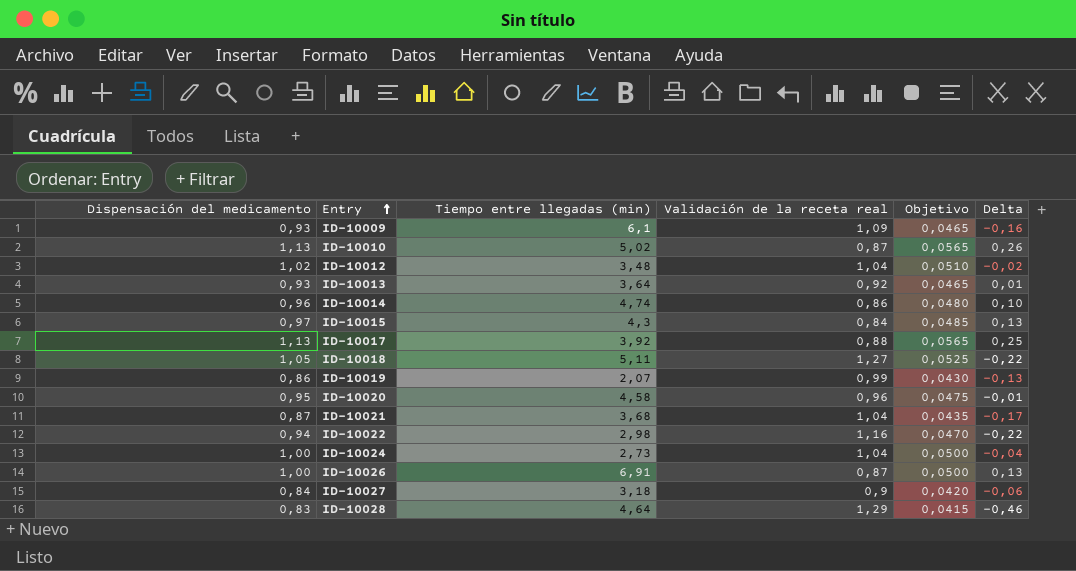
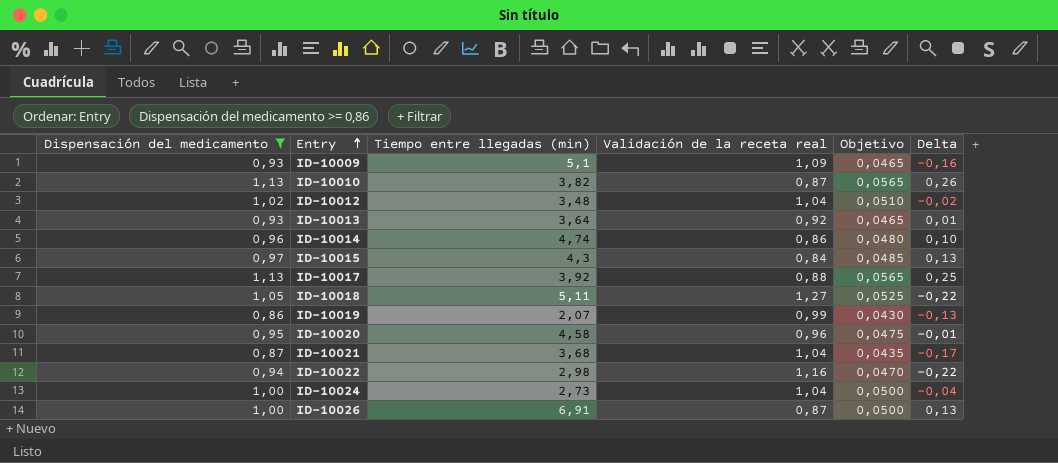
filter: none -> Dispensación del medicamento >= 0,86
ID-10009 | Tiempo entre llegadas (min): 6,1 -> 5,1
ID-10010 | Tiempo entre llegadas (min): 5,02 -> 3,82

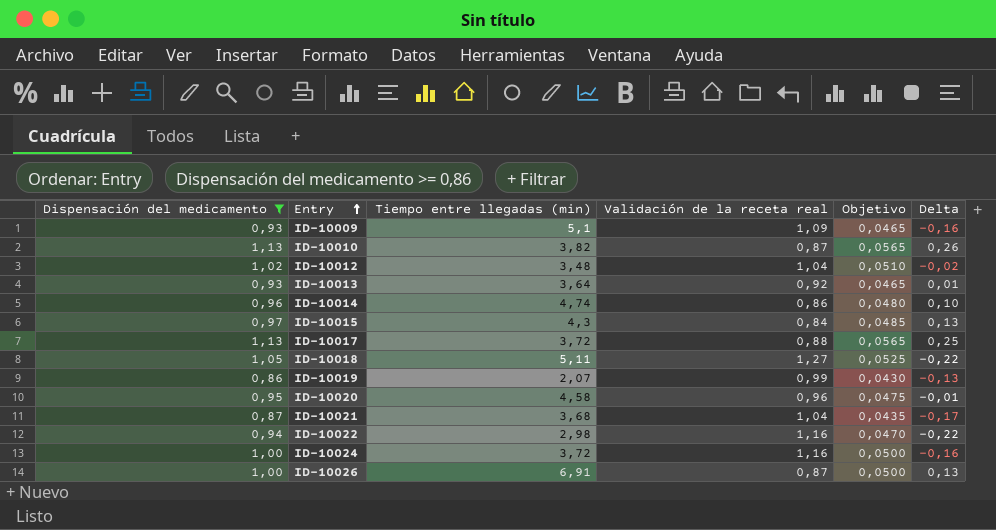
ID-10017 | Tiempo entre llegadas (min): 3,92 -> 3,72
ID-10024 | Tiempo entre llegadas (min): 2,73 -> 3,72
ID-10024 | Validación de la receta real: 1,04 -> 1,16
ID-10024 | Delta: -0,04 -> -0,16

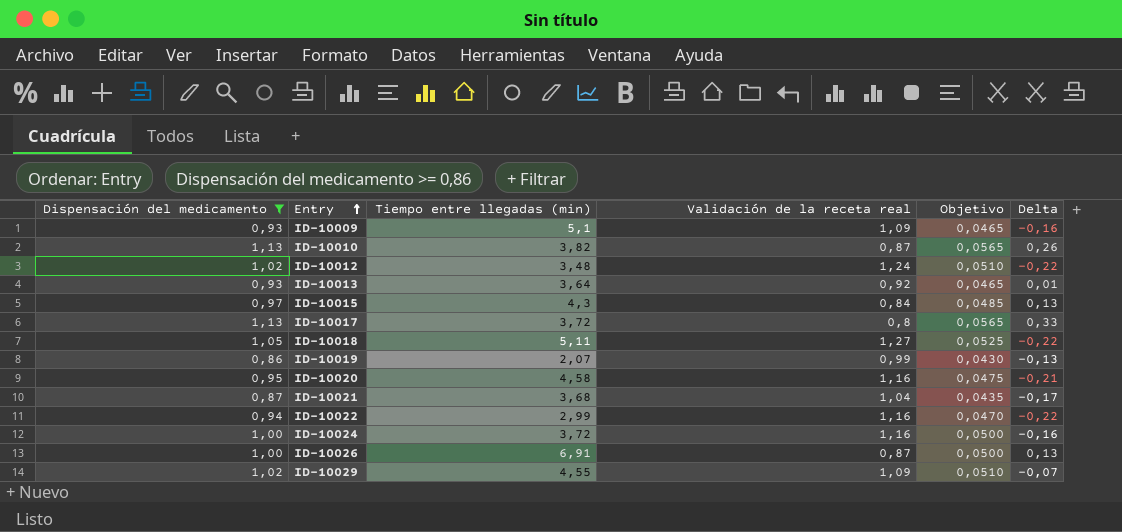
row ID-10014: 0,96 | 4,74 | 0,86 | 0,0480 | 0,10 -> none
ID-10012 | Validación de la receta real: 1,04 -> 1,24
ID-10012 | Delta: -0,02 -> -0,22
ID-10017 | Validación de la receta real: 0,88 -> 0,8
ID-10017 | Delta: 0,25 -> 0,33
ID-10020 | Validación de la receta real: 0,96 -> 1,16
ID-10020 | Delta: -0,01 -> -0,21
ID-10022 | Tiempo entre llegadas (min): 2,98 -> 2,99
row ID-10029: none -> 1,02 | 4,55 | 1,09 | 0,0510 | -0,07

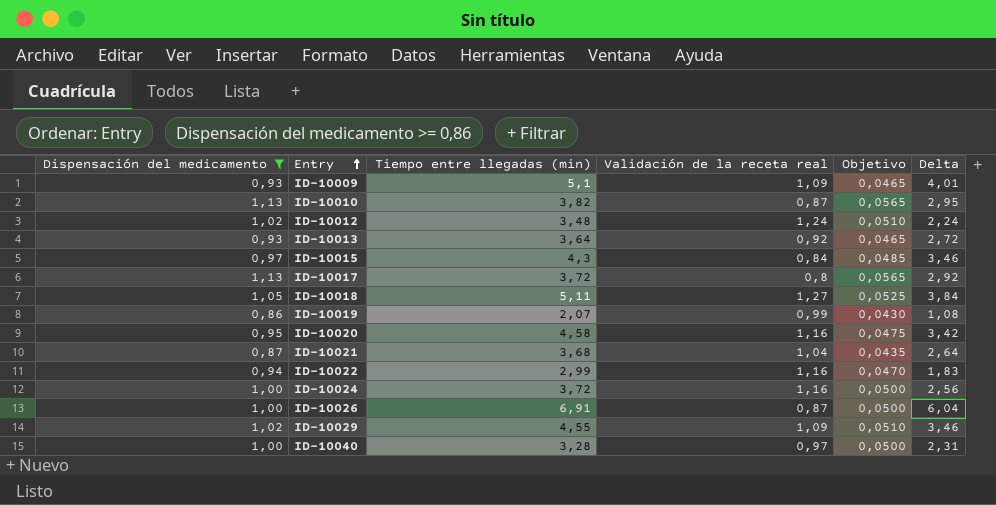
column Delta | formula: [Dispensación del medicamento] - [Validación de la receta real] -> [Tiempo entre llegadas (min)] - [Validación de la receta real]
row ID-10040: none -> 1,00 | 3,28 | 0,97 | 0,0500 | 2,31

